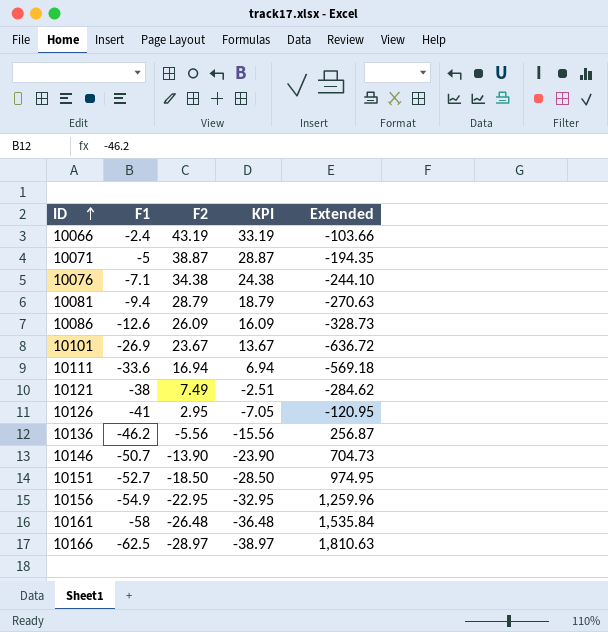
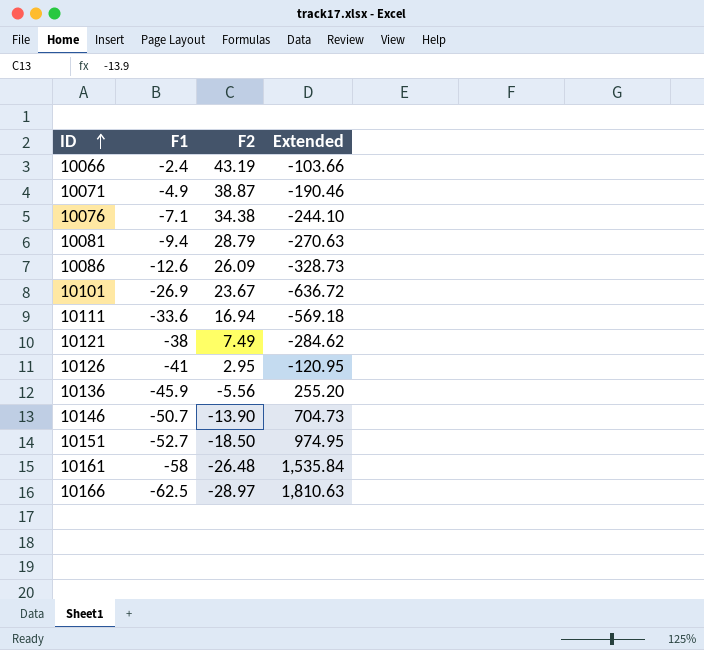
column KPI | formula: [F2] - 10 -> none
row 10156: -54.9 | -22.95 | -32.95 | 1,259.96 -> none
10071 | F1: -5 -> -4.9
10071 | Extended: -194.35 -> -190.46
10136 | F1: -46.2 -> -45.9
10136 | Extended: 256.87 -> 255.20

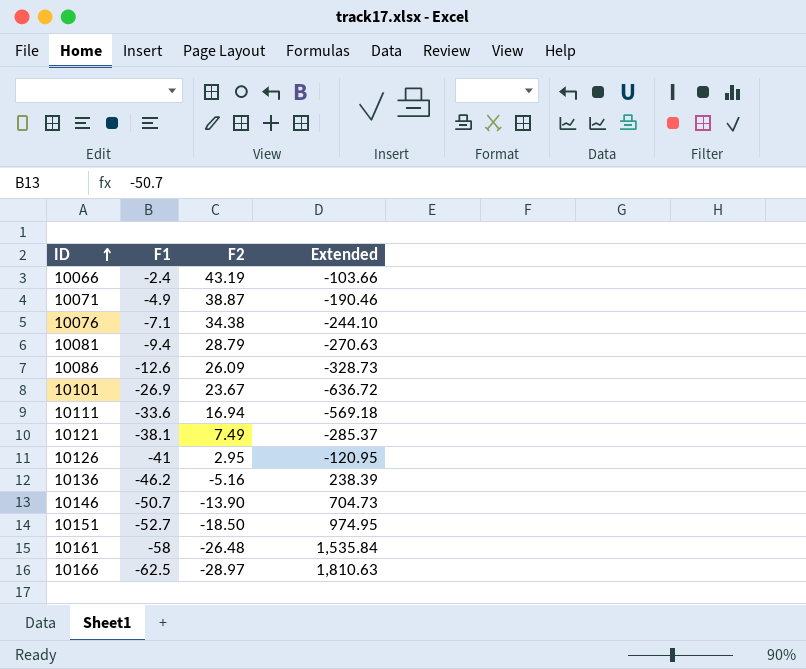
10121 | F1: -38 -> -38.1
10121 | Extended: -284.62 -> -285.37
10136 | F1: -45.9 -> -46.2
10136 | F2: -5.56 -> -5.16
10136 | Extended: 255.20 -> 238.39

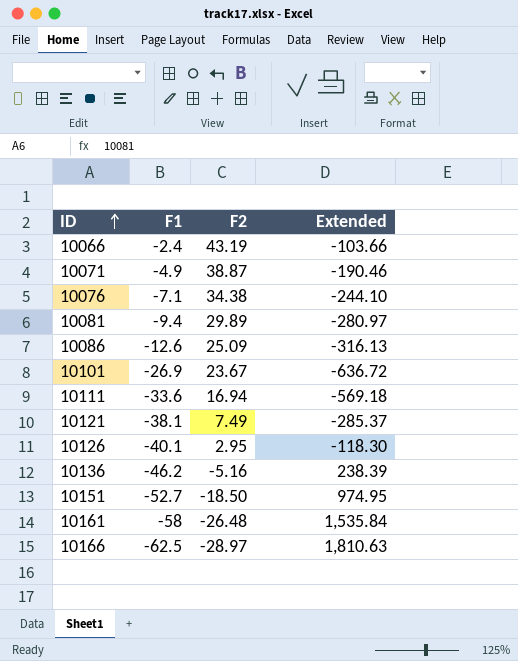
row 10146: -50.7 | -13.90 | 704.73 -> none
10081 | F2: 28.79 -> 29.89
10081 | Extended: -270.63 -> -280.97
10086 | F2: 26.09 -> 25.09
10086 | Extended: -328.73 -> -316.13
10126 | F1: -41 -> -40.1
10126 | Extended: -120.95 -> -118.30

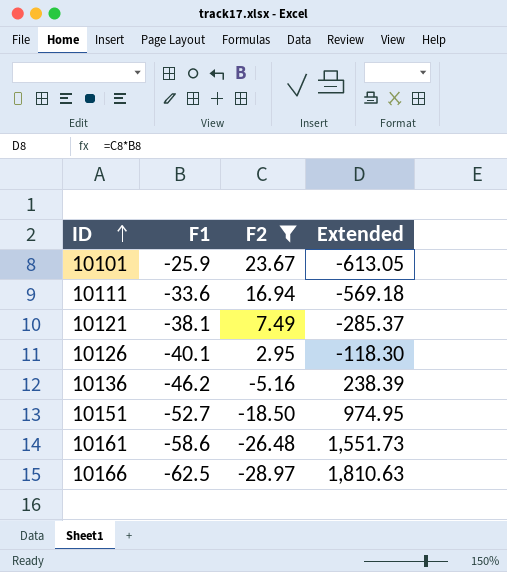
filter: none -> F2 <= 23.67
10101 | F1: -26.9 -> -25.9
10101 | Extended: -636.72 -> -613.05
10161 | F1: -58 -> -58.6
10161 | Extended: 1,535.84 -> 1,551.73

